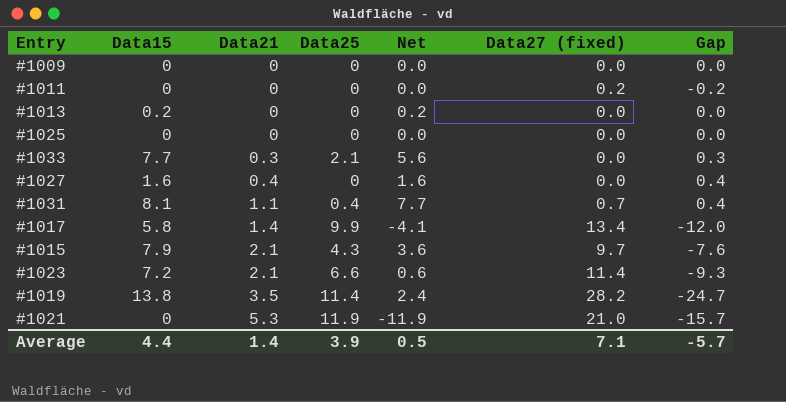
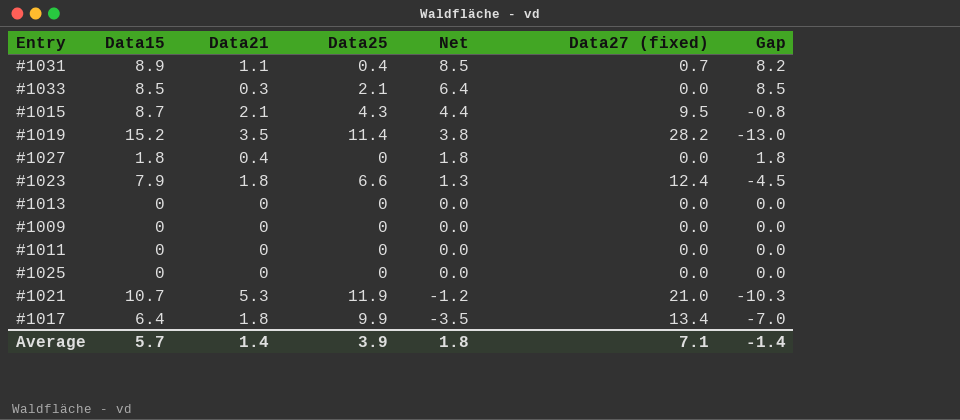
row order: Data21 ascending -> Net descending
column Gap | formula: [Data21] - [Data27 (fixed)] -> [Data15] - [Data27 (fixed)]
#1031 | Data15: 8.1 -> 8.9
#1031 | Net: 7.7 -> 8.5
#1033 | Data15: 7.7 -> 8.5
#1033 | Net: 5.6 -> 6.4
#1015 | Data15: 7.9 -> 8.7
#1015 | Net: 3.6 -> 4.4
#1015 | Data27 (fixed): 9.7 -> 9.5
#1019 | Data15: 13.8 -> 15.2
#1019 | Net: 2.4 -> 3.8
#1027 | Data15: 1.6 -> 1.8
#1027 | Net: 1.6 -> 1.8
#1023 | Data15: 7.2 -> 7.9
#1023 | Data21: 2.1 -> 1.8
#1023 | Net: 0.6 -> 1.3
#1023 | Data27 (fixed): 11.4 -> 12.4
#1013 | Data15: 0.2 -> 0
#1013 | Net: 0.2 -> 0.0
#1011 | Data27 (fixed): 0.2 -> 0.0
#1021 | Data15: 0 -> 10.7
#1021 | Net: -11.9 -> -1.2
#1017 | Data15: 5.8 -> 6.4
#1017 | Data21: 1.4 -> 1.8
#1017 | Net: -4.1 -> -3.5
Average | Data15: 4.4 -> 5.7
Average | Net: 0.5 -> 1.8
Average | Gap: -5.7 -> -1.4

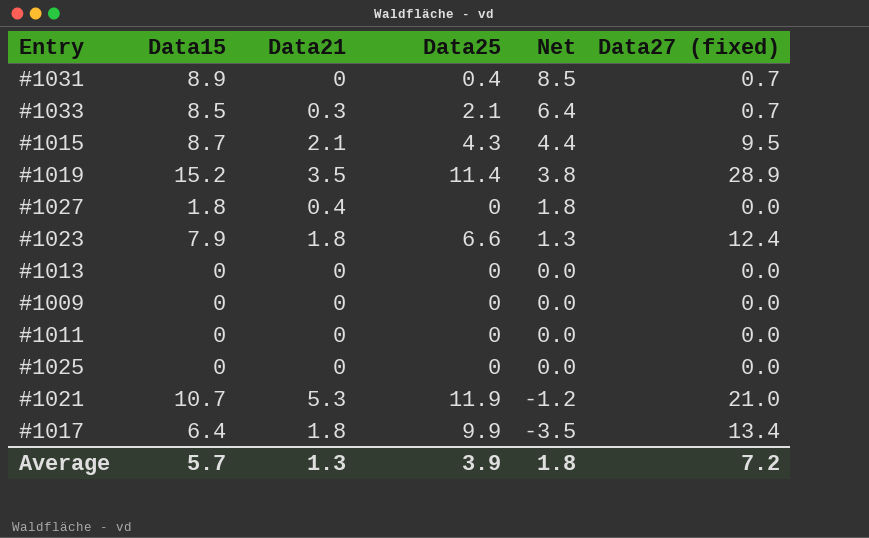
column Gap | formula: [Data15] - [Data27 (fixed)] -> none
#1031 | Data21: 1.1 -> 0
#1033 | Data27 (fixed): 0.0 -> 0.7
#1019 | Data27 (fixed): 28.2 -> 28.9
Average | Data21: 1.4 -> 1.3
Average | Data27 (fixed): 7.1 -> 7.2

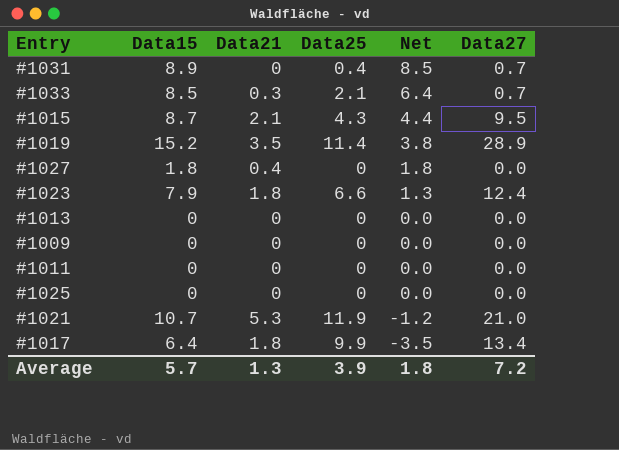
column name: Data27 (fixed) -> Data27

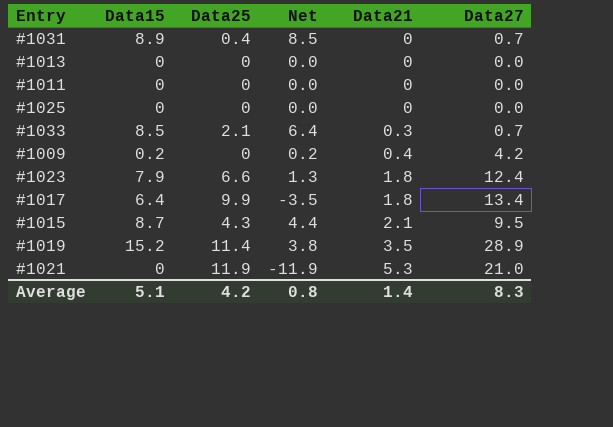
row order: Net descending -> Data21 ascending
column Data21 | position: 3 -> 5
row #1027: 1.8 | 0.4 | 0 | 1.8 | 0.0 -> none
#1009 | Data15: 0 -> 0.2
#1009 | Net: 0.0 -> 0.2
#1009 | Data21: 0 -> 0.4
#1009 | Data27: 0.0 -> 4.2
#1021 | Data15: 10.7 -> 0
#1021 | Net: -1.2 -> -11.9
Average | Data15: 5.7 -> 5.1
Average | Data25: 3.9 -> 4.2
Average | Net: 1.8 -> 0.8
Average | Data21: 1.3 -> 1.4
Average | Data27: 7.2 -> 8.3

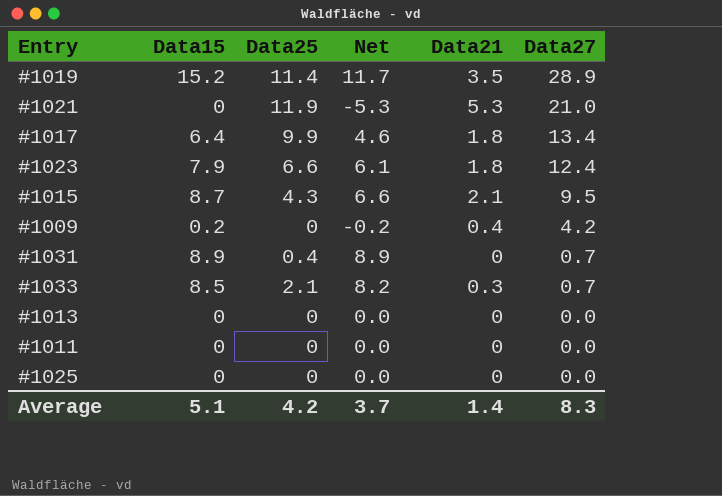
row order: Data21 ascending -> Data27 descending
column Net | formula: [Data15] - [Data25] -> [Data15] - [Data21]
Average | Net: 0.8 -> 3.7

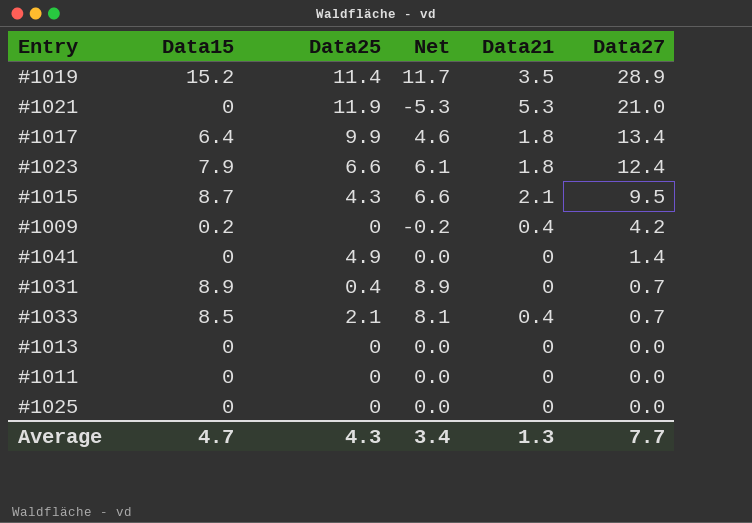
row #1041: none -> 0 | 4.9 | 0.0 | 0 | 1.4
#1033 | Net: 8.2 -> 8.1
#1033 | Data21: 0.3 -> 0.4
Average | Data15: 5.1 -> 4.7
Average | Data25: 4.2 -> 4.3
Average | Net: 3.7 -> 3.4
Average | Data21: 1.4 -> 1.3
Average | Data27: 8.3 -> 7.7

